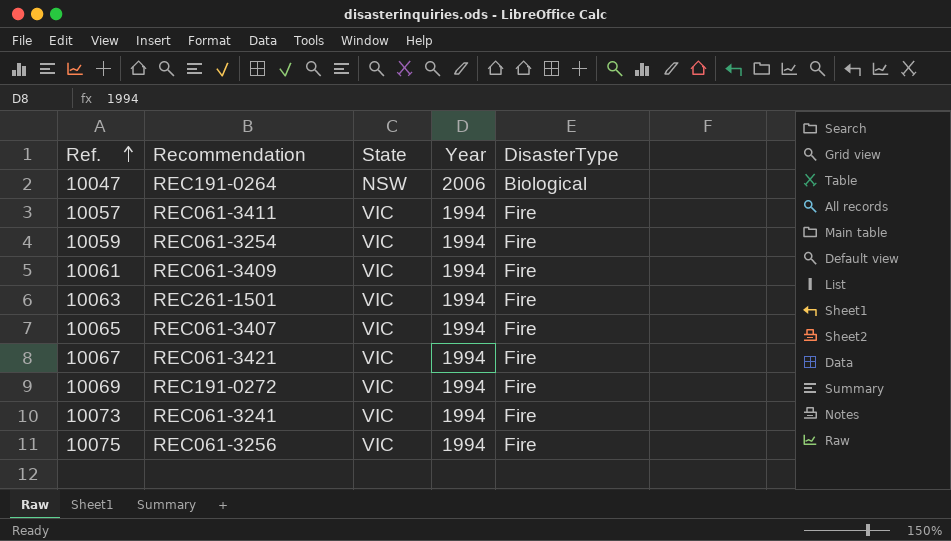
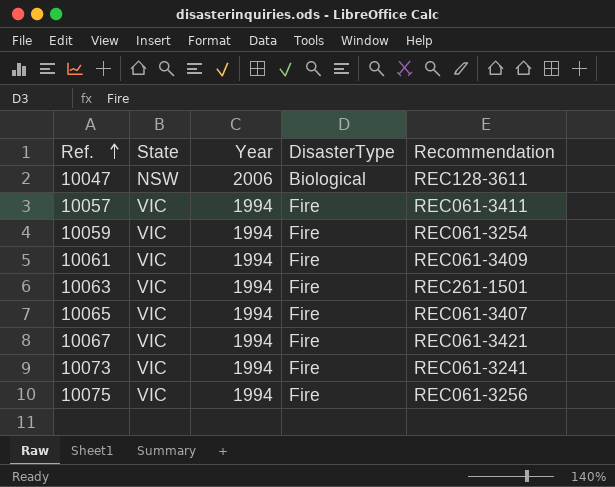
column Recommendation | position: 2 -> 5
row 10069: REC191-0272 | VIC | 1994 | Fire -> none
10047 | Recommendation: REC191-0264 -> REC128-3611

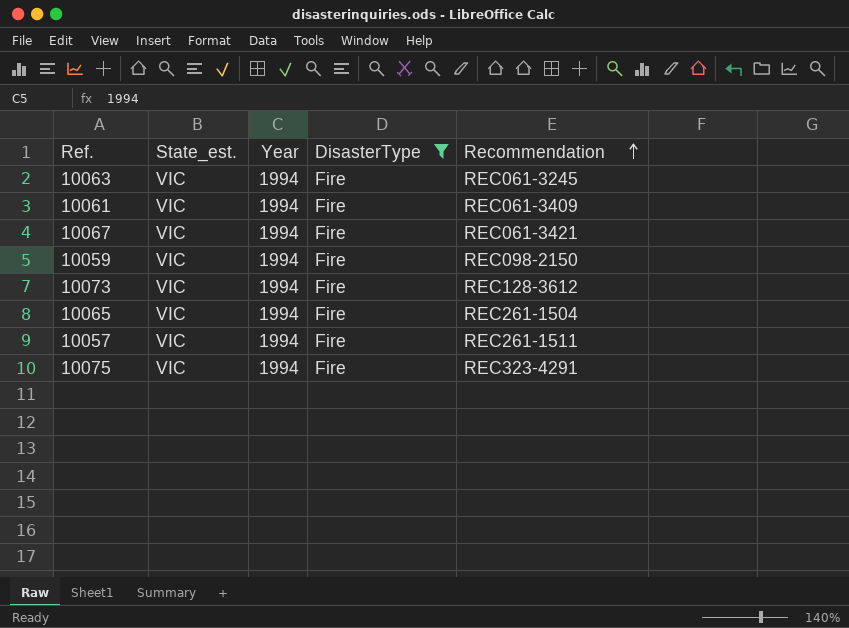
filter: none -> DisasterType = Fire
row order: Ref. ascending -> Recommendation ascending
column name: State -> State_est.
10063 | Recommendation: REC261-1501 -> REC061-3245
10059 | Recommendation: REC061-3254 -> REC098-2150
10073 | Recommendation: REC061-3241 -> REC128-3612
10065 | Recommendation: REC061-3407 -> REC261-1504
10057 | Recommendation: REC061-3411 -> REC261-1511
10075 | Recommendation: REC061-3256 -> REC323-4291

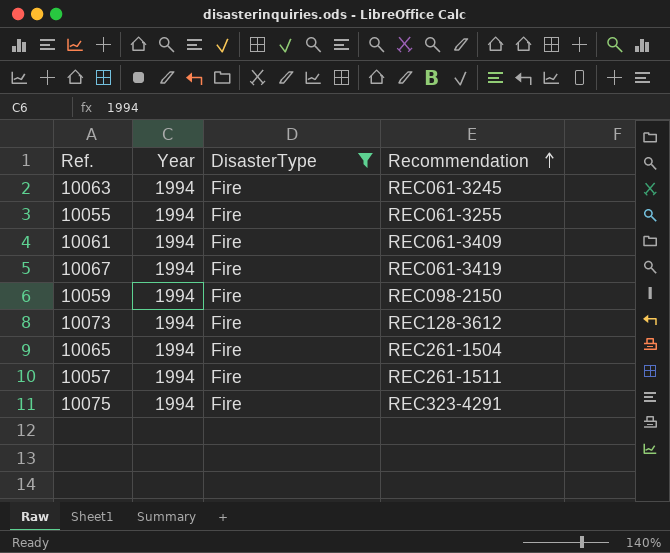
column State_est. | position: 2 -> none
row 10055: none -> 1994 | Fire | REC061-3255
10067 | Recommendation: REC061-3421 -> REC061-3419

